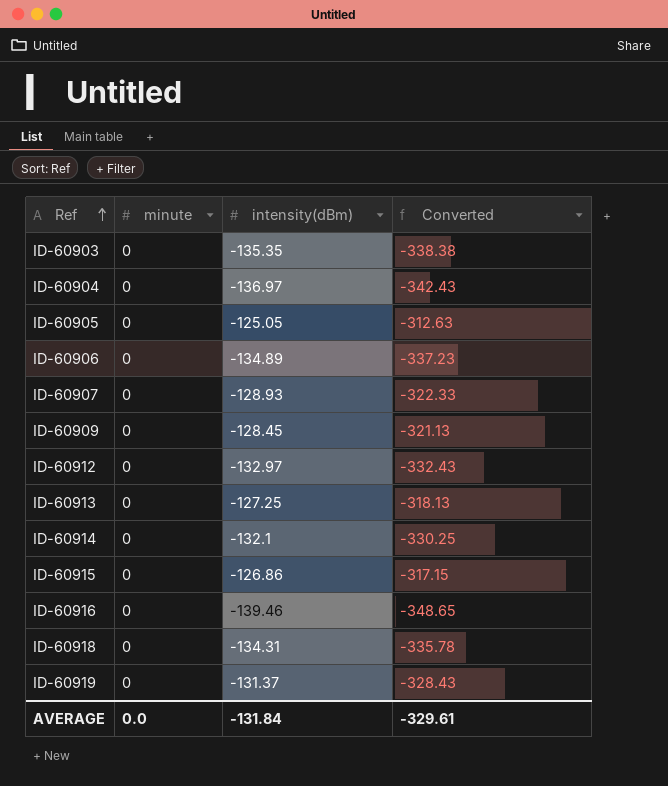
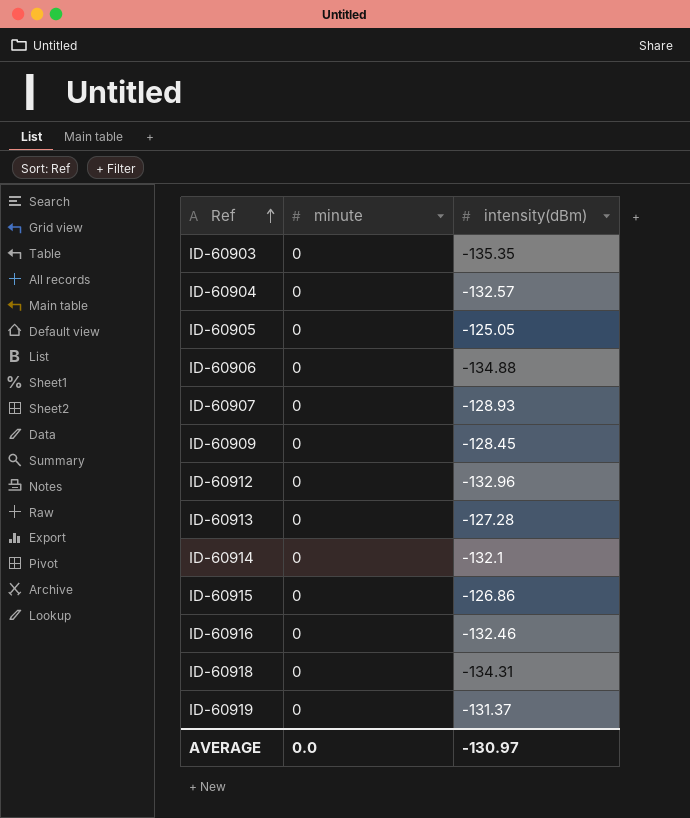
column Converted | formula: [intensity(dBm)] * 2.5 -> none
ID-60904 | intensity(dBm): -136.97 -> -132.57
ID-60906 | intensity(dBm): -134.89 -> -134.88
ID-60912 | intensity(dBm): -132.97 -> -132.96
ID-60913 | intensity(dBm): -127.25 -> -127.28
ID-60916 | intensity(dBm): -139.46 -> -132.46
AVERAGE | intensity(dBm): -131.84 -> -130.97

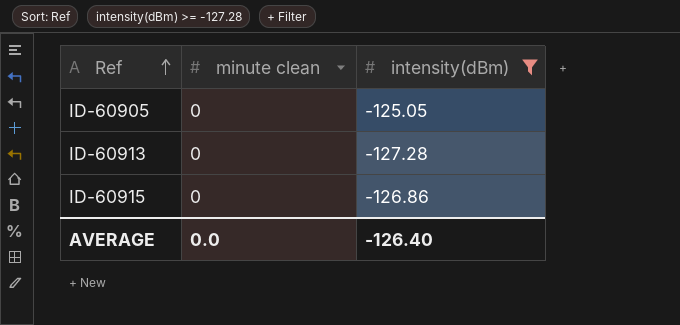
filter: none -> intensity(dBm) >= -127.28
column name: minute -> minute clean
AVERAGE | intensity(dBm): -130.97 -> -126.40

